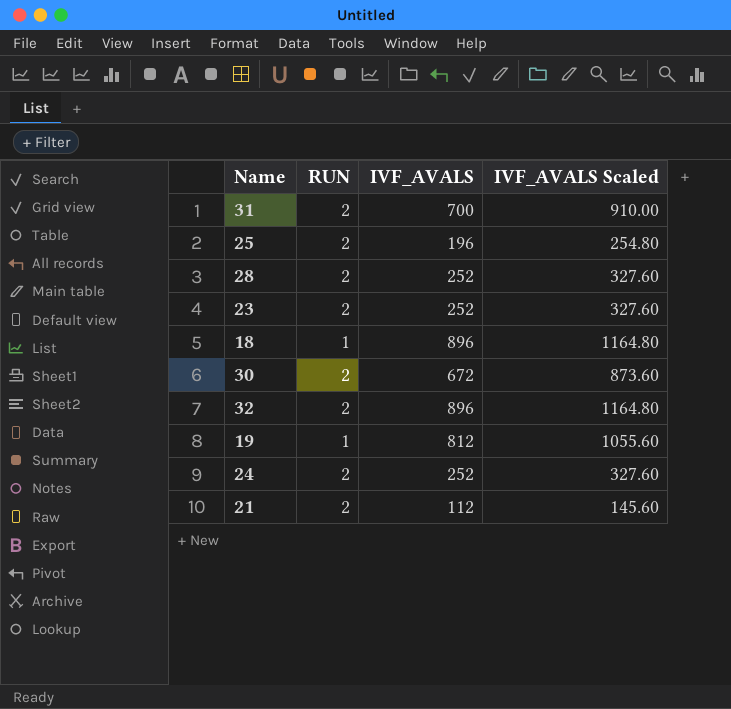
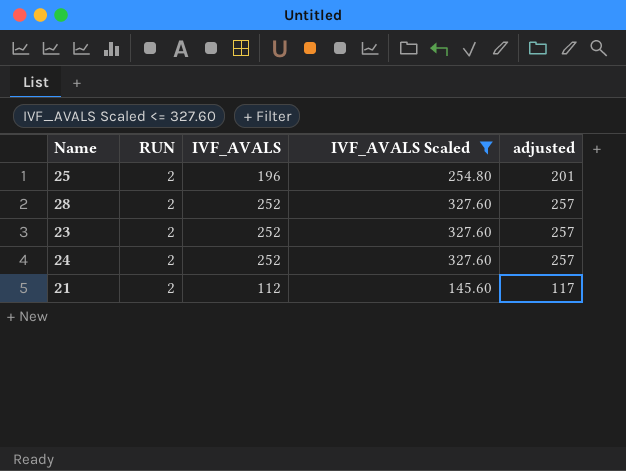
filter: none -> IVF_AVALS Scaled <= 327.60
column adjusted | formula: none -> [IVF_AVALS] + 5

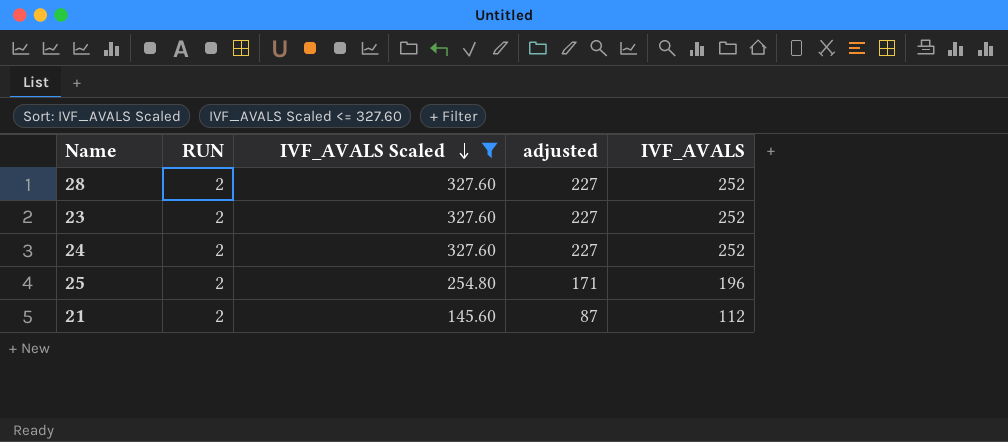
row order: none -> IVF_AVALS Scaled descending
column adjusted | formula: [IVF_AVALS] + 5 -> [IVF_AVALS] - 25
column IVF_AVALS | position: 3 -> 5

